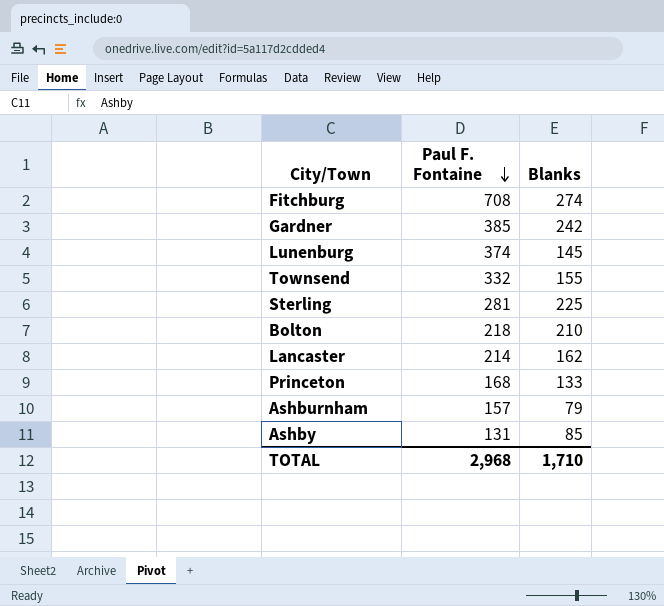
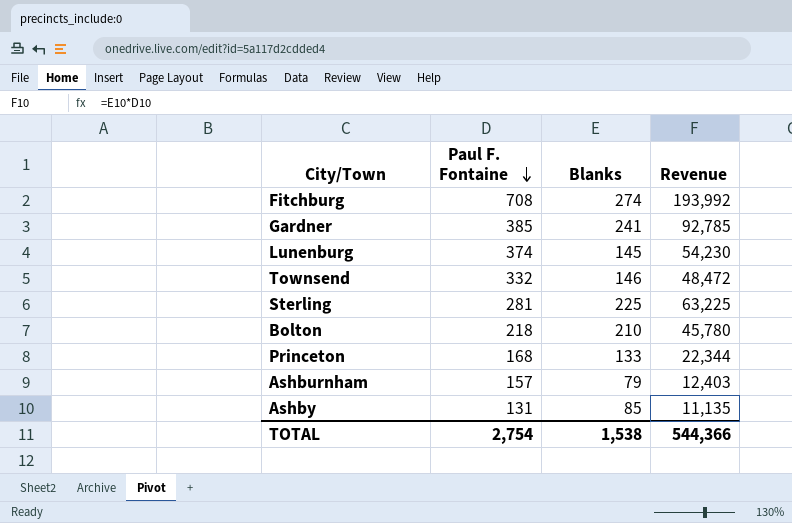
column Revenue | formula: none -> [Paul F. Fontaine] * [Blanks]
row Lancaster: 214 | 162 -> none
Gardner | Blanks: 242 -> 241
Townsend | Blanks: 155 -> 146
TOTAL | Paul F. Fontaine: 2,968 -> 2,754
TOTAL | Blanks: 1,710 -> 1,538

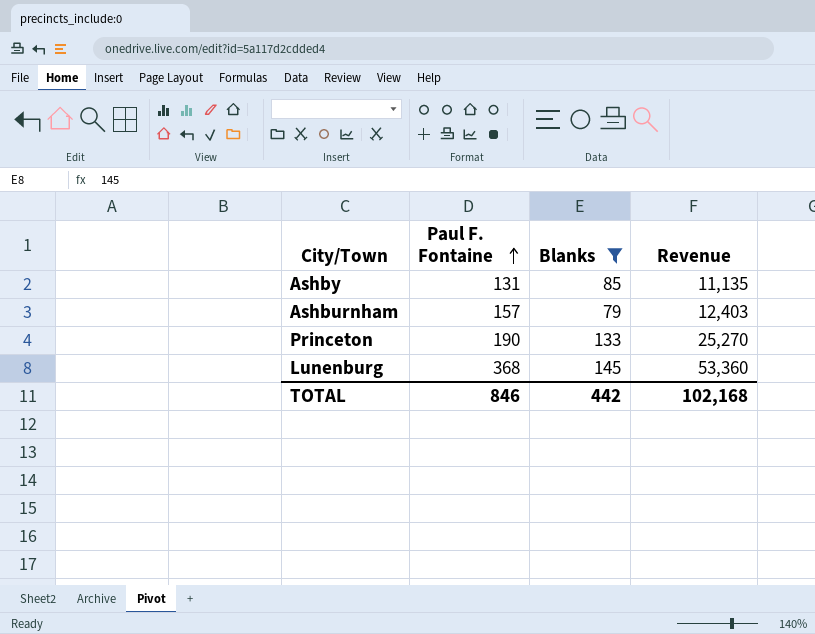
filter: none -> Blanks <= 145
row order: Paul F. Fontaine descending -> Paul F. Fontaine ascending
Princeton | Paul F. Fontaine: 168 -> 190
Princeton | Revenue: 22,344 -> 25,270
Lunenburg | Paul F. Fontaine: 374 -> 368
Lunenburg | Revenue: 54,230 -> 53,360
TOTAL | Paul F. Fontaine: 2,754 -> 846
TOTAL | Blanks: 1,538 -> 442
TOTAL | Revenue: 544,366 -> 102,168

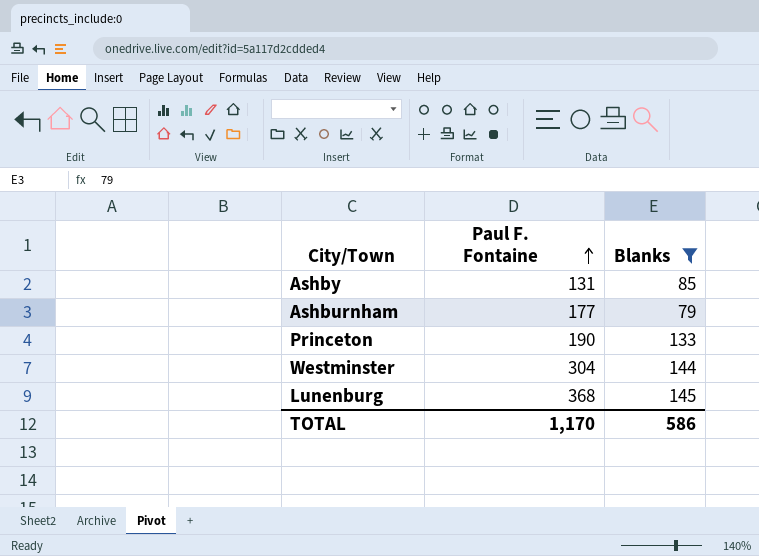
column Revenue | formula: [Paul F. Fontaine] * [Blanks] -> none
Ashburnham | Paul F. Fontaine: 157 -> 177
row Westminster: none -> 304 | 144
TOTAL | Paul F. Fontaine: 846 -> 1,170
TOTAL | Blanks: 442 -> 586

